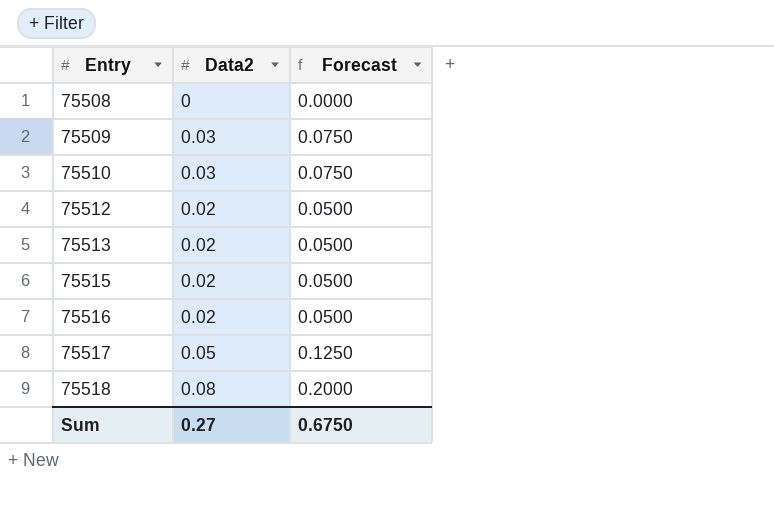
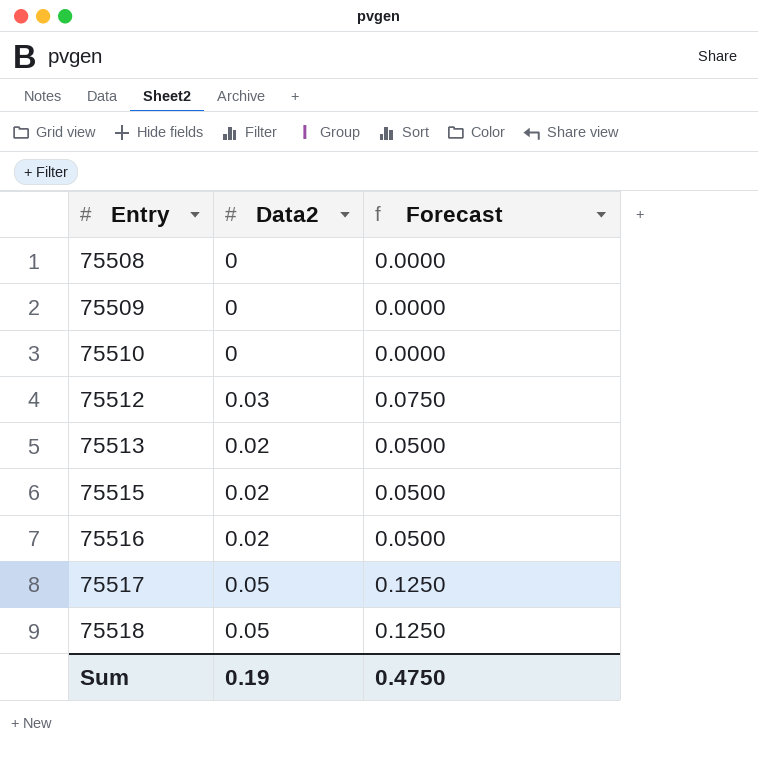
75509 | Data2: 0.03 -> 0
75509 | Forecast: 0.0750 -> 0.0000
75510 | Data2: 0.03 -> 0
75510 | Forecast: 0.0750 -> 0.0000
75512 | Data2: 0.02 -> 0.03
75512 | Forecast: 0.0500 -> 0.0750
75518 | Data2: 0.08 -> 0.05
75518 | Forecast: 0.2000 -> 0.1250
Sum | Data2: 0.27 -> 0.19
Sum | Forecast: 0.6750 -> 0.4750

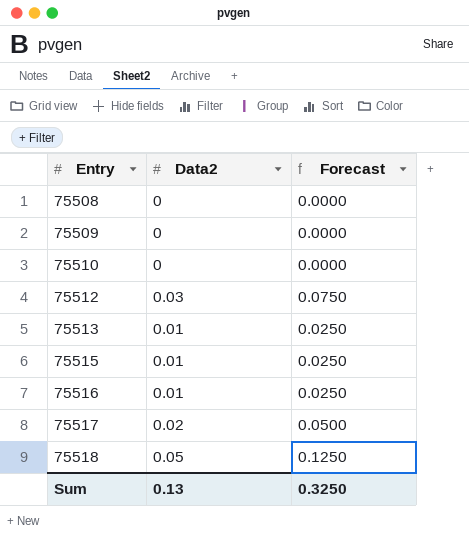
75513 | Data2: 0.02 -> 0.01
75513 | Forecast: 0.0500 -> 0.0250
75515 | Data2: 0.02 -> 0.01
75515 | Forecast: 0.0500 -> 0.0250
75516 | Data2: 0.02 -> 0.01
75516 | Forecast: 0.0500 -> 0.0250
75517 | Data2: 0.05 -> 0.02
75517 | Forecast: 0.1250 -> 0.0500
Sum | Data2: 0.19 -> 0.13
Sum | Forecast: 0.4750 -> 0.3250

